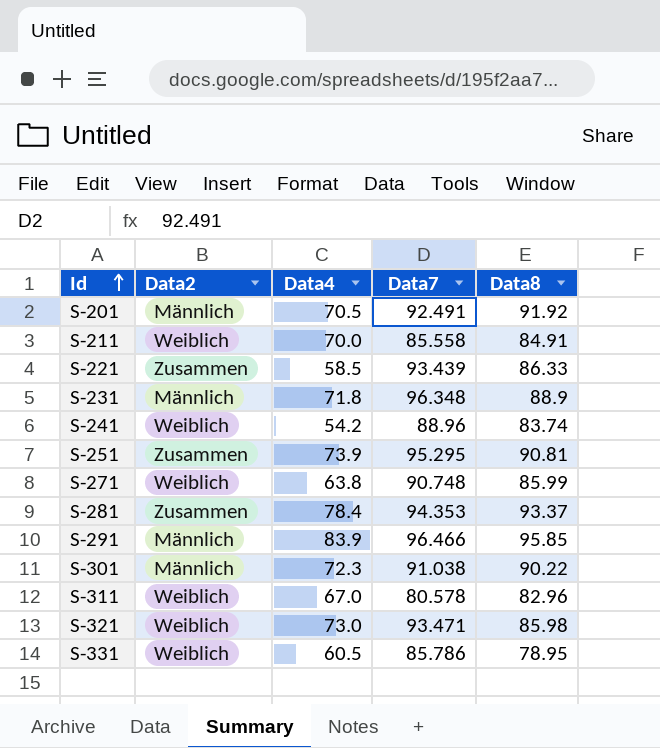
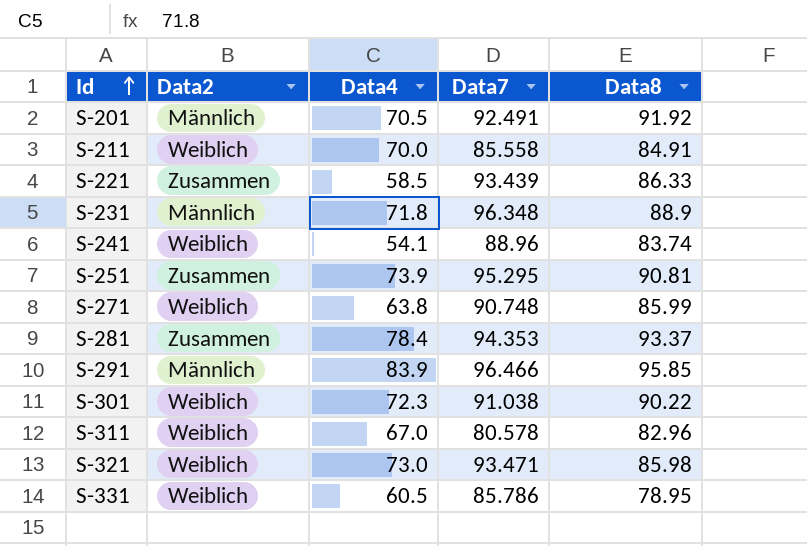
S-241 | Data4: 54.2 -> 54.1
S-301 | Data2: Männlich -> Weiblich

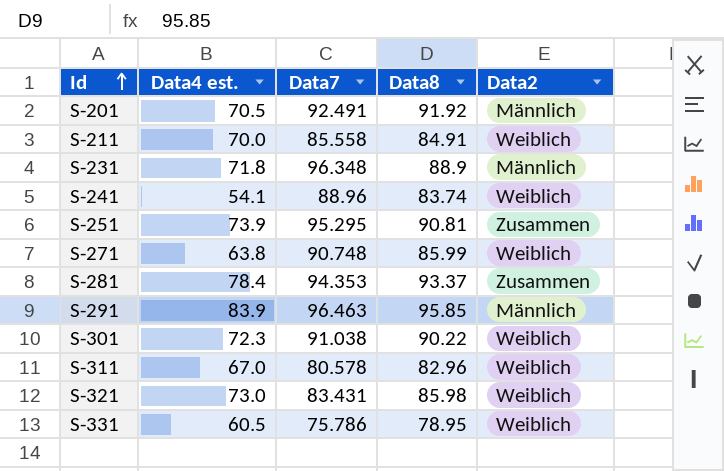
column name: Data4 -> Data4 est.
column Data2 | position: 2 -> 5
row S-221: Zusammen | 58.5 | 93.439 | 86.33 -> none
S-291 | Data7: 96.466 -> 96.463
S-321 | Data7: 93.471 -> 83.431
S-331 | Data7: 85.786 -> 75.786

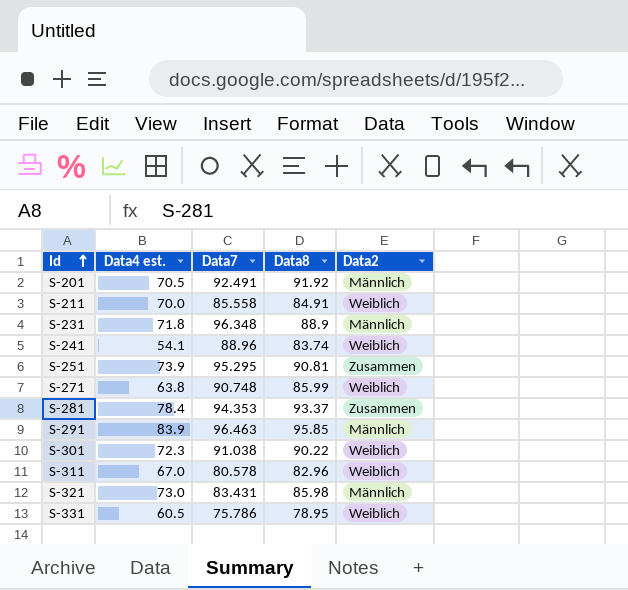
S-321 | Data2: Weiblich -> Männlich

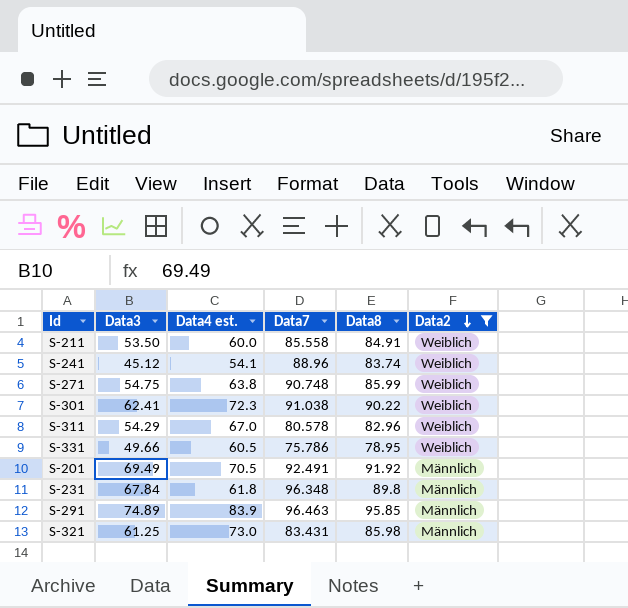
filter: none -> Data2 != Zusammen
row order: Id ascending -> Data2 descending
column Data3 | position: none -> 2
S-211 | Data4 est.: 70.0 -> 60.0
S-231 | Data4 est.: 71.8 -> 61.8
S-231 | Data8: 88.9 -> 89.8

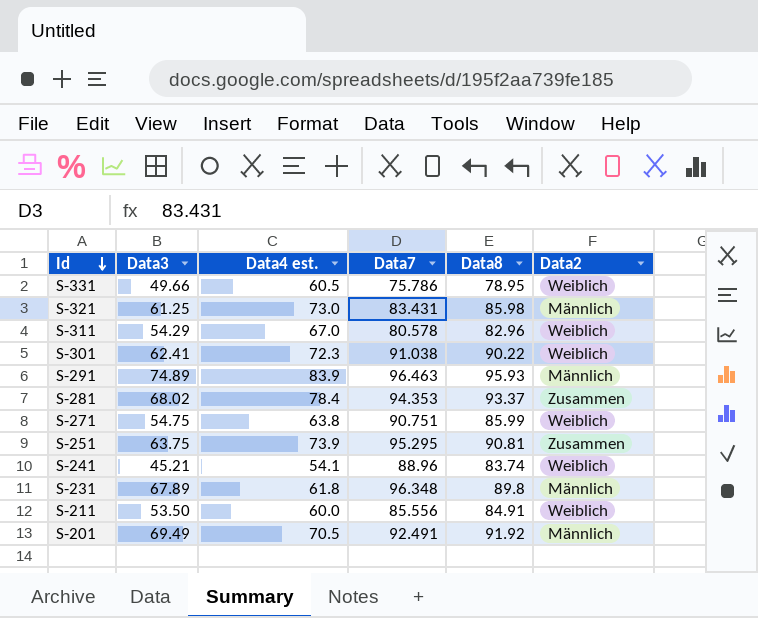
filter: Data2 != Zusammen -> none
row order: Data2 descending -> Id descending
S-291 | Data8: 95.85 -> 95.93
S-271 | Data7: 90.748 -> 90.751
S-241 | Data3: 45.12 -> 45.21
S-231 | Data3: 67.84 -> 67.89
S-211 | Data7: 85.558 -> 85.556

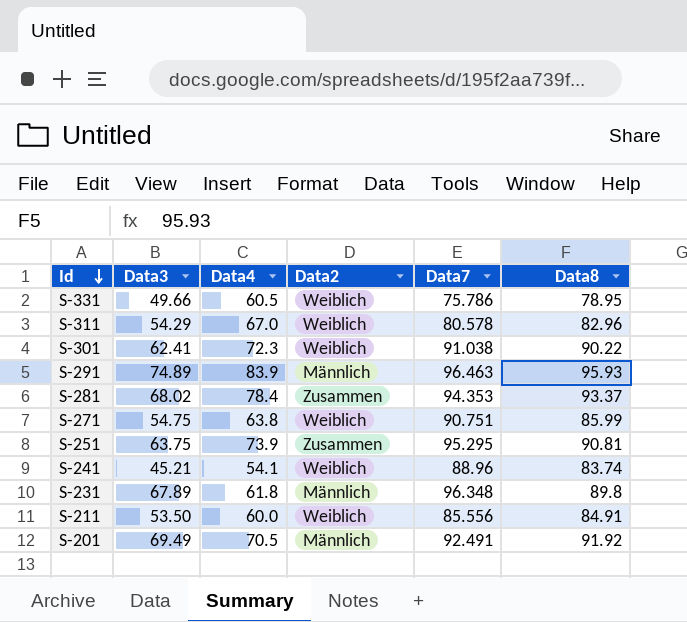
column name: Data4 est. -> Data4
column Data2 | position: 6 -> 4
row S-321: 61.25 | 73.0 | 83.431 | 85.98 | Männlich -> none

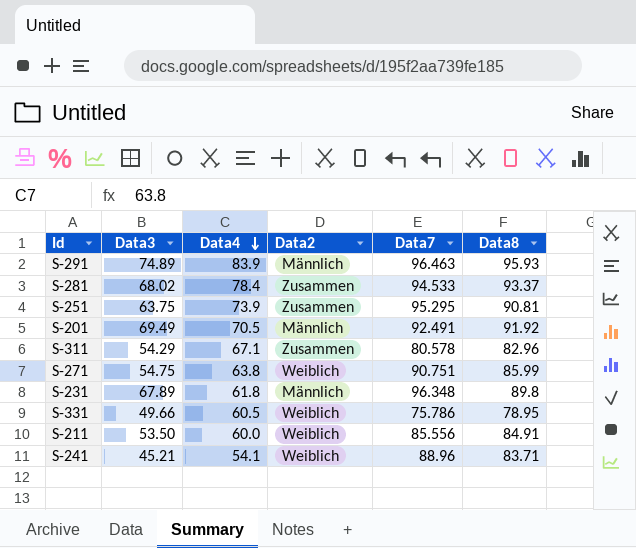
row order: Id descending -> Data4 descending
row S-301: 62.41 | 72.3 | Weiblich | 91.038 | 90.22 -> none
S-281 | Data7: 94.353 -> 94.533
S-311 | Data4: 67.0 -> 67.1
S-311 | Data2: Weiblich -> Zusammen
S-241 | Data8: 83.74 -> 83.71

